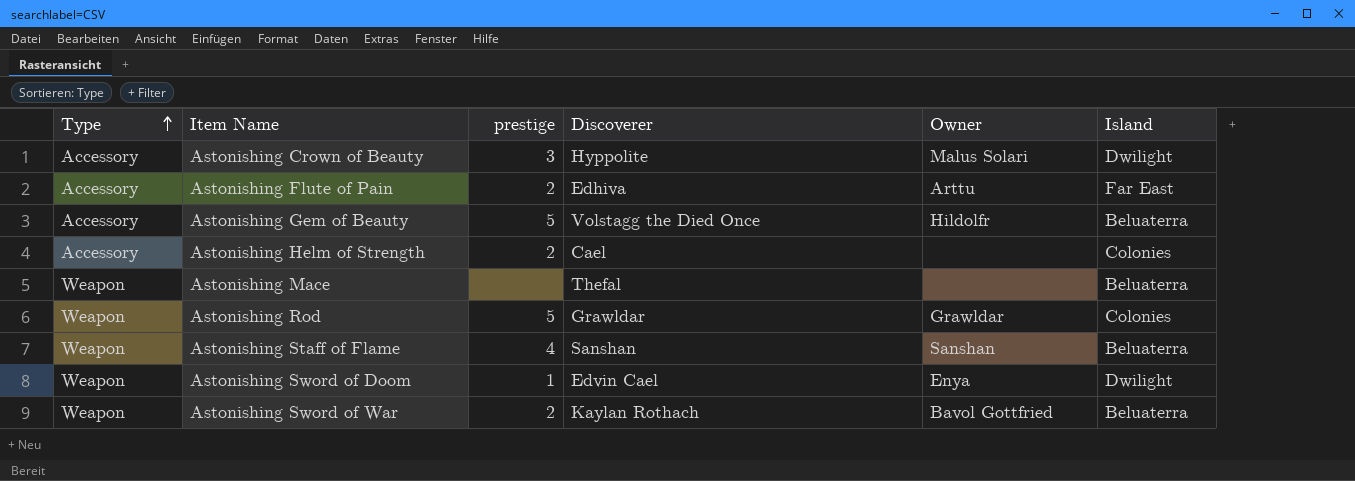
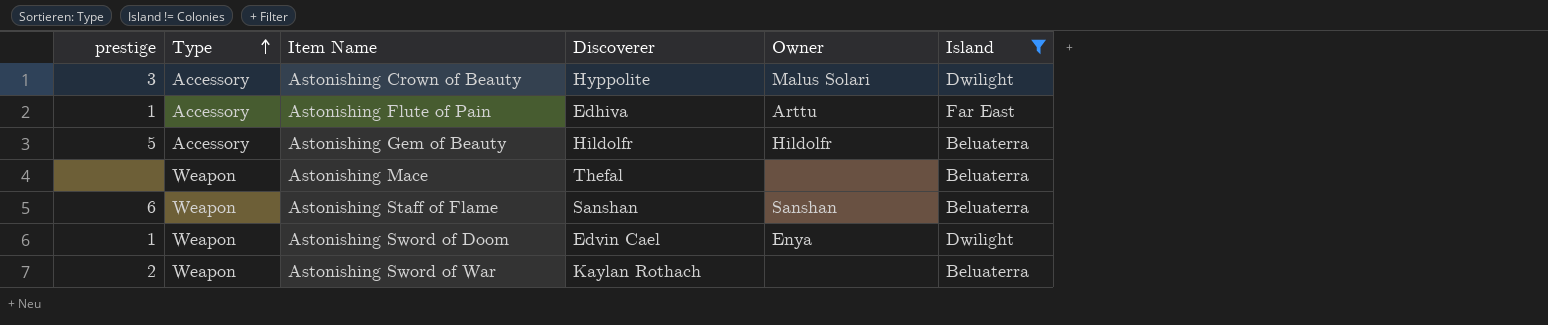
filter: none -> Island != Colonies
column prestige | position: 3 -> 1
Astonishing Flute of Pain | prestige: 2 -> 1
Astonishing Gem of Beauty | Discoverer: Volstagg the Died Once -> Hildolfr
Astonishing Staff of Flame | prestige: 4 -> 6
Astonishing Sword of War | Owner: Bavol Gottfried -> none

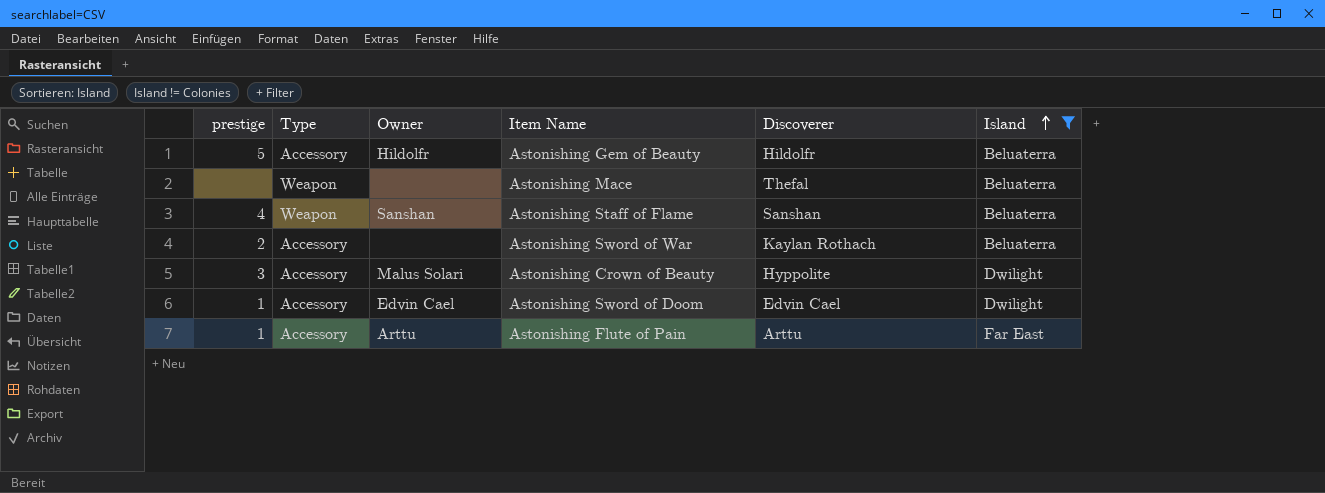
row order: Type ascending -> Island ascending
column Owner | position: 5 -> 3
Astonishing Staff of Flame | prestige: 6 -> 4
Astonishing Sword of War | Type: Weapon -> Accessory
Astonishing Sword of Doom | Type: Weapon -> Accessory
Astonishing Sword of Doom | Owner: Enya -> Edvin Cael
Astonishing Flute of Pain | Discoverer: Edhiva -> Arttu

